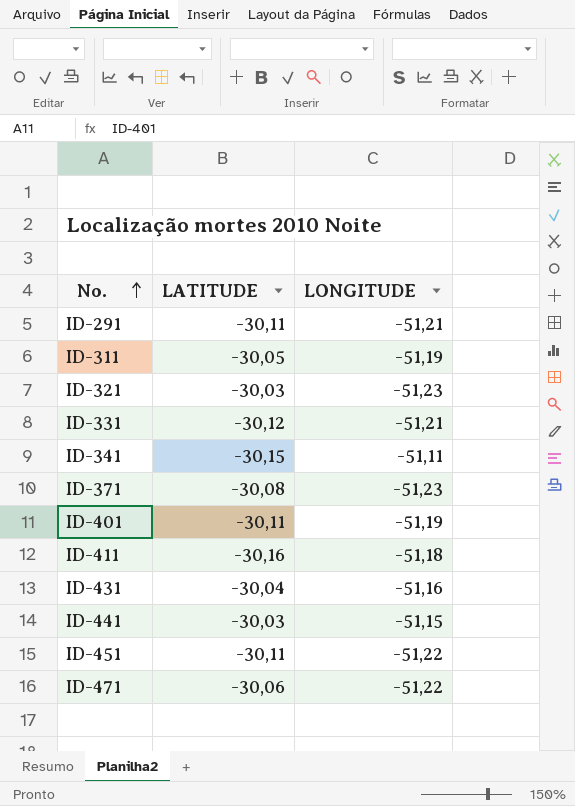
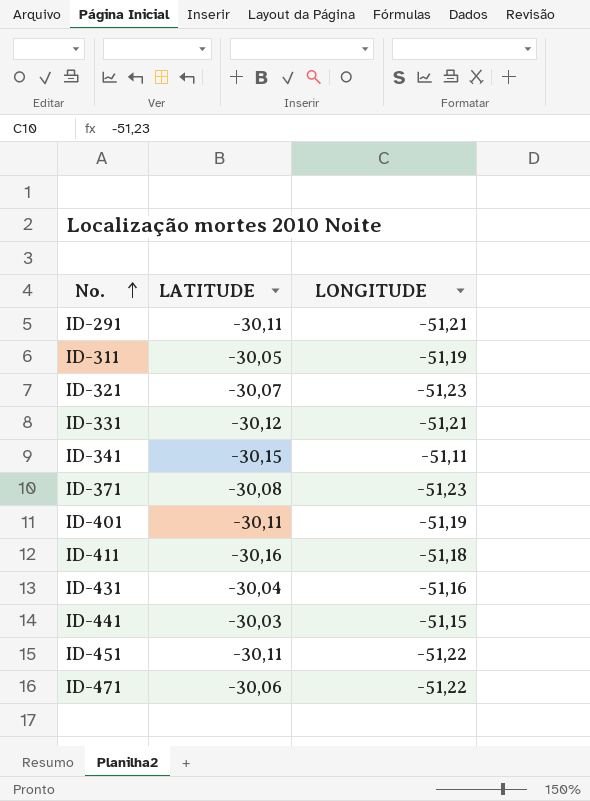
ID-321 | LATITUDE: -30,03 -> -30,07

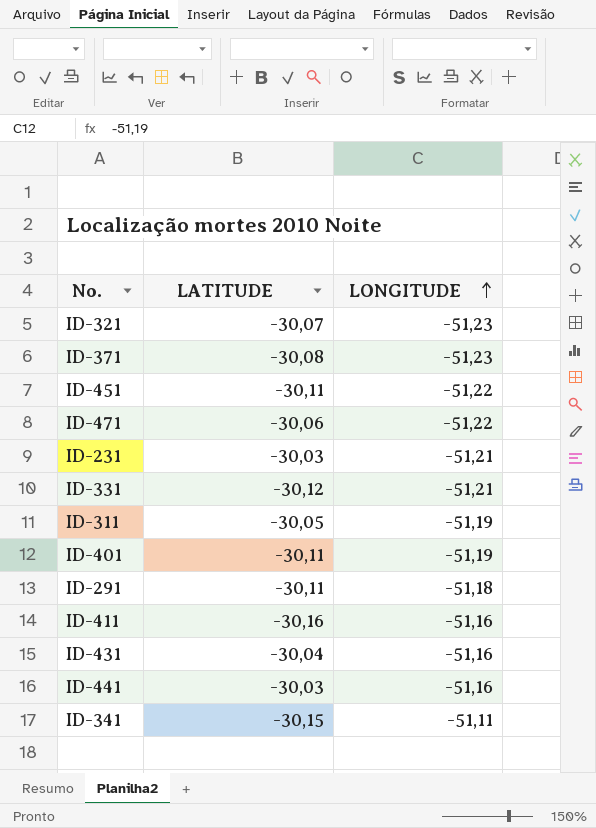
row order: No. ascending -> LONGITUDE ascending
row ID-231: none -> -30,03 | -51,21
ID-291 | LONGITUDE: -51,21 -> -51,18
ID-411 | LONGITUDE: -51,18 -> -51,16
ID-441 | LONGITUDE: -51,15 -> -51,16

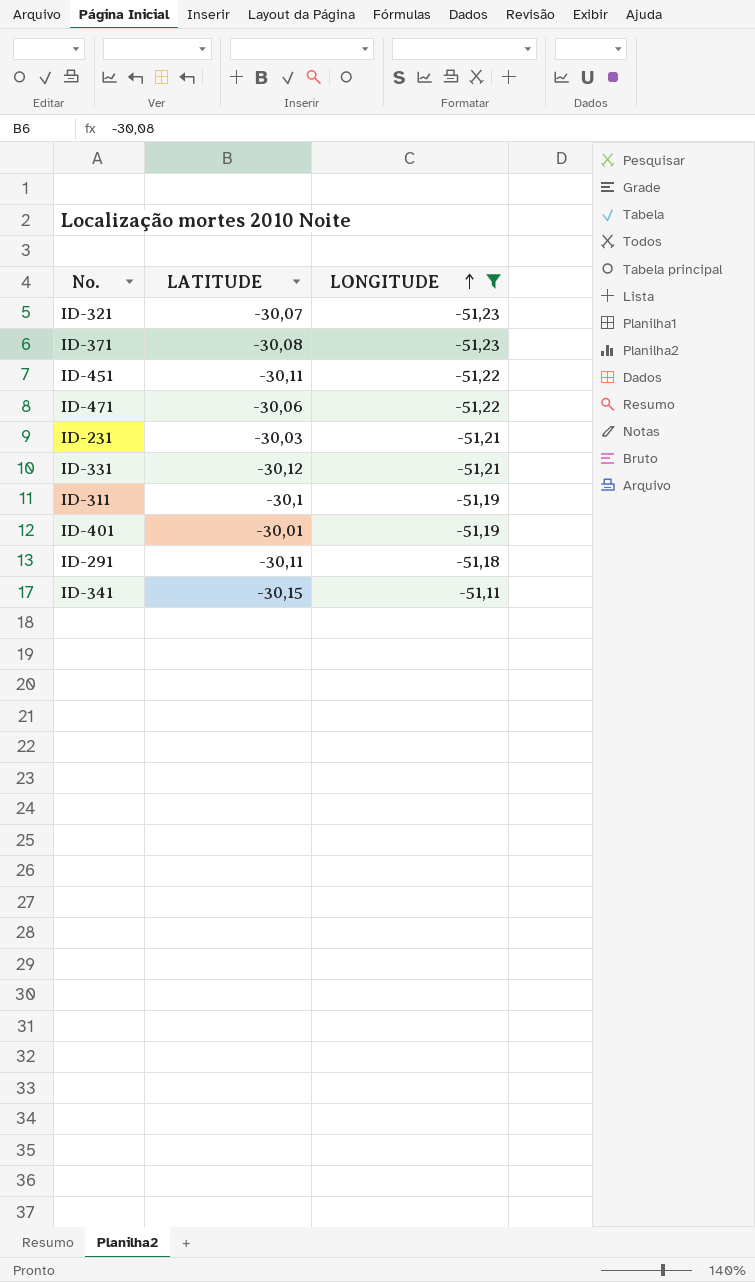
filter: none -> LONGITUDE != -51,16
ID-311 | LATITUDE: -30,05 -> -30,1
ID-401 | LATITUDE: -30,11 -> -30,01

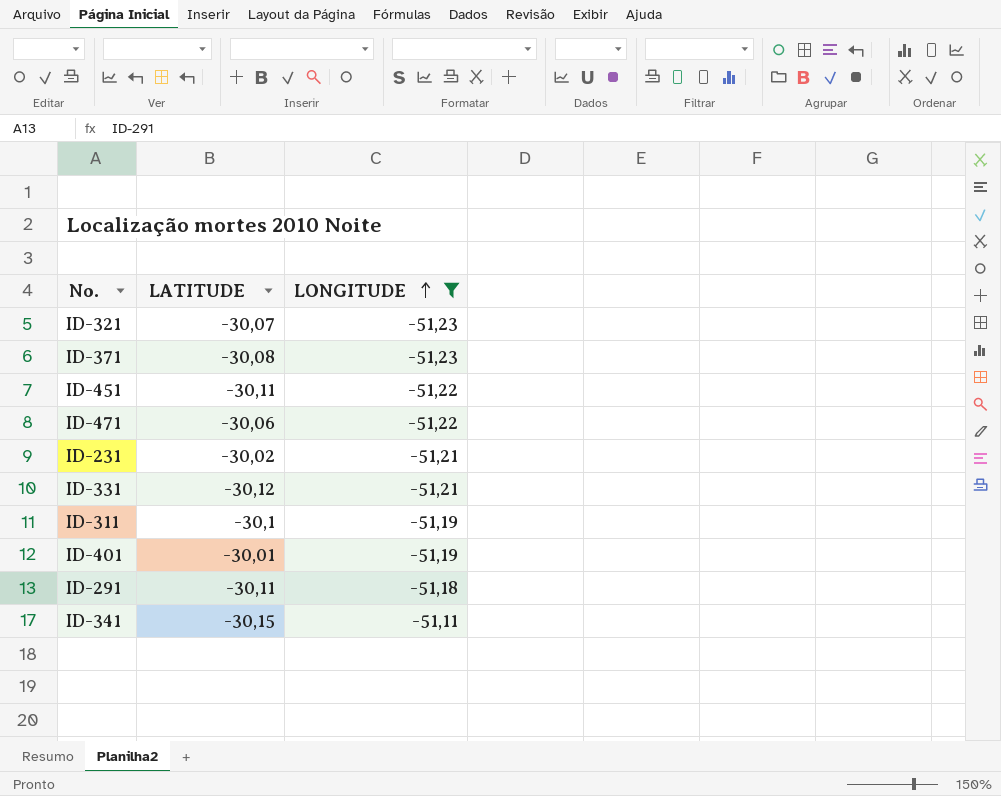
ID-231 | LATITUDE: -30,03 -> -30,02

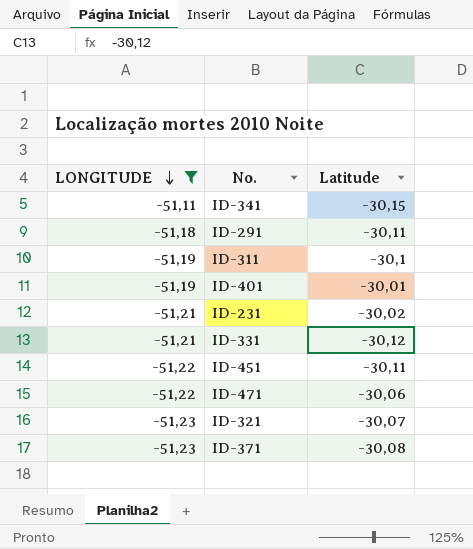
row order: LONGITUDE ascending -> LONGITUDE descending
column LONGITUDE | position: 3 -> 1
column name: LATITUDE -> Latitude

